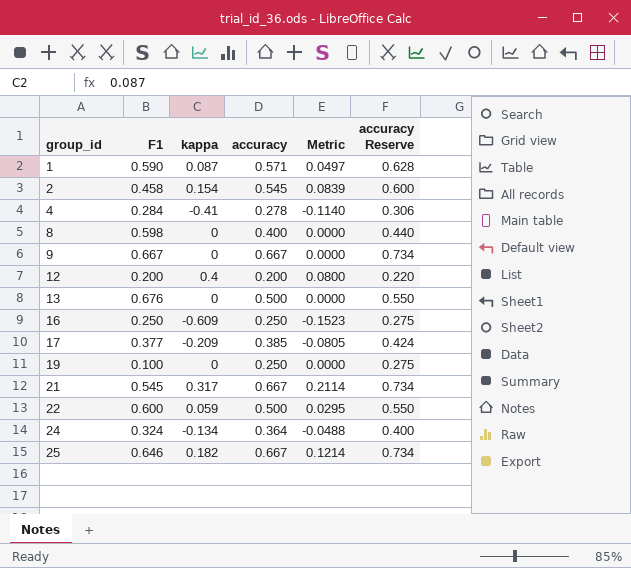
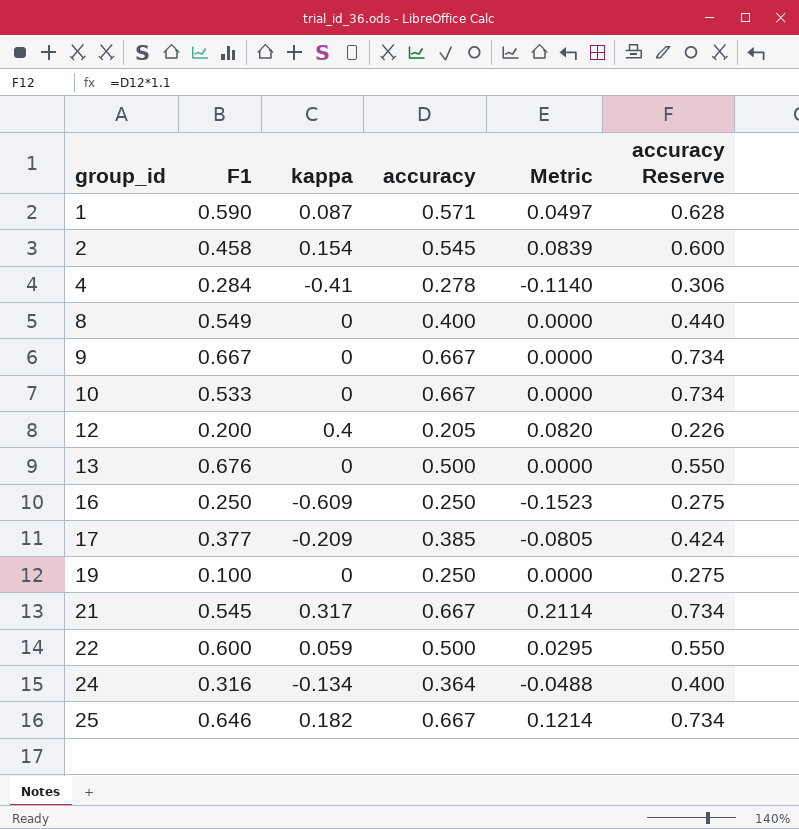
8 | F1: 0.598 -> 0.549
row 10: none -> 0.533 | 0 | 0.667 | 0.0000 | 0.734
12 | accuracy: 0.200 -> 0.205
12 | Metric: 0.0800 -> 0.0820
12 | accuracy Reserve: 0.220 -> 0.226
24 | F1: 0.324 -> 0.316

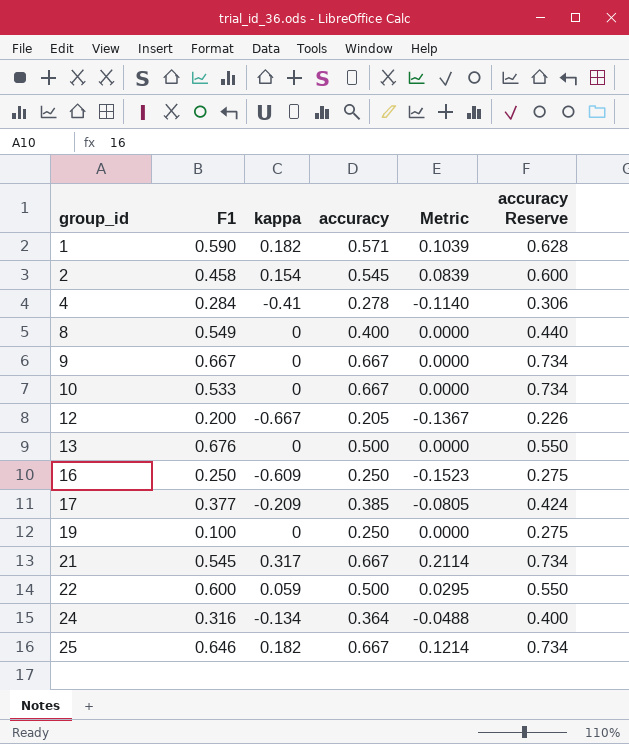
1 | kappa: 0.087 -> 0.182
1 | Metric: 0.0497 -> 0.1039
12 | kappa: 0.4 -> -0.667
12 | Metric: 0.0820 -> -0.1367

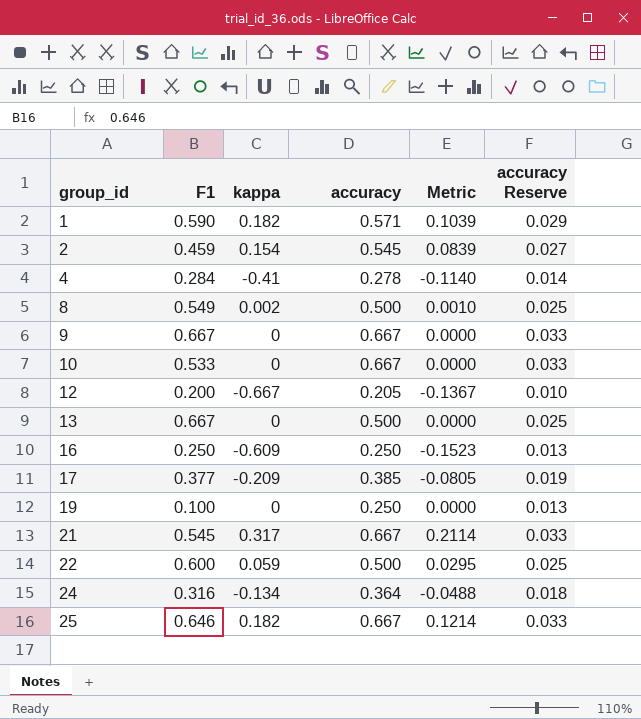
column accuracy Reserve | formula: [accuracy] * 1.1 -> [accuracy] * 0.05
2 | F1: 0.458 -> 0.459
8 | kappa: 0 -> 0.002
8 | accuracy: 0.400 -> 0.500
8 | Metric: 0.0000 -> 0.0010
13 | F1: 0.676 -> 0.667

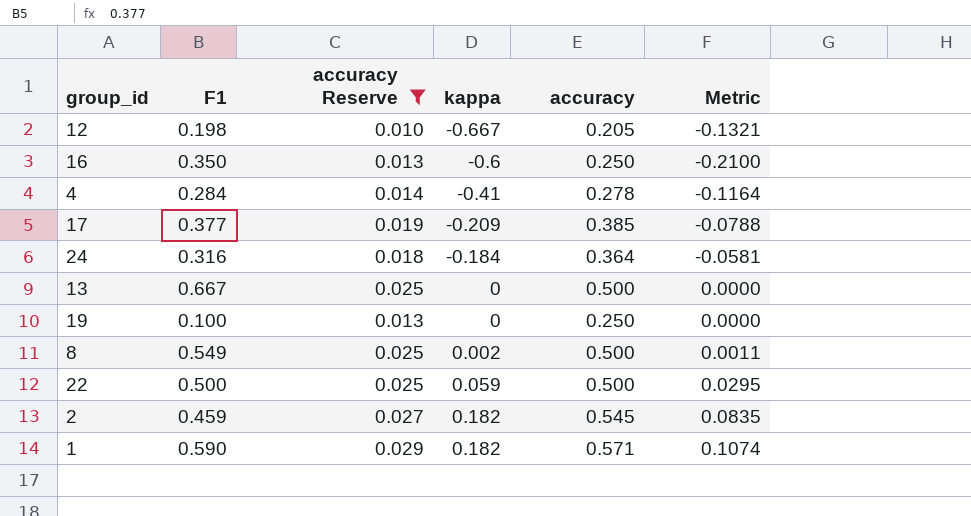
filter: none -> accuracy Reserve != 0.033
row order: group_id ascending -> kappa ascending
column accuracy Reserve | position: 6 -> 3
column Metric | formula: [kappa] * [accuracy] -> [F1] * [kappa]
12 | F1: 0.200 -> 0.198
16 | F1: 0.250 -> 0.350
16 | kappa: -0.609 -> -0.6
24 | kappa: -0.134 -> -0.184
22 | F1: 0.600 -> 0.500
2 | kappa: 0.154 -> 0.182

